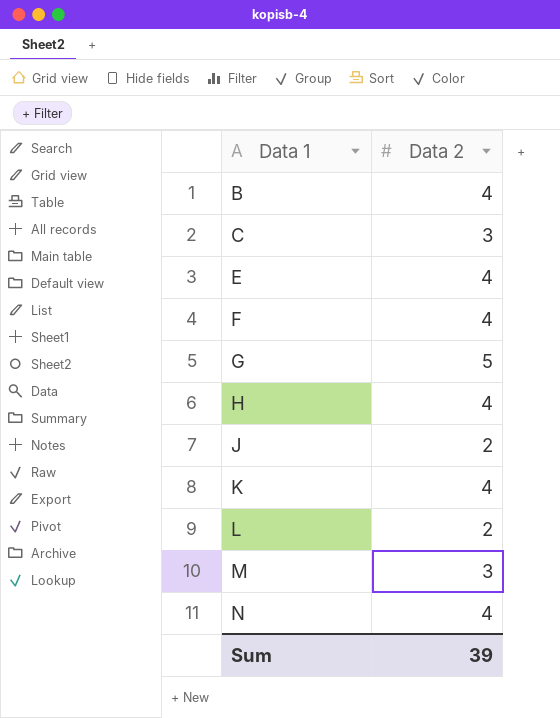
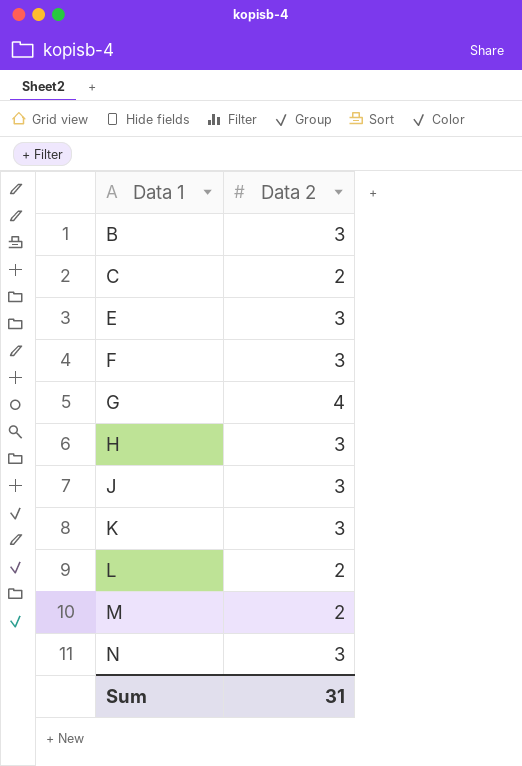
B | Data 2: 4 -> 3
C | Data 2: 3 -> 2
E | Data 2: 4 -> 3
F | Data 2: 4 -> 3
G | Data 2: 5 -> 4
H | Data 2: 4 -> 3
J | Data 2: 2 -> 3
K | Data 2: 4 -> 3
M | Data 2: 3 -> 2
N | Data 2: 4 -> 3
Sum | Data 2: 39 -> 31

